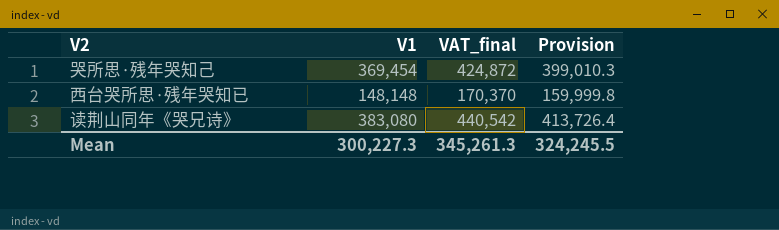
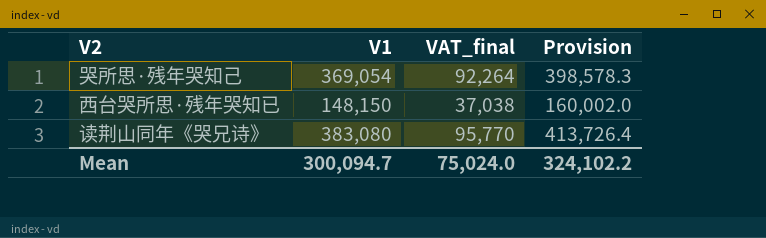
column VAT_final | formula: [V1] * 1.15 -> [V1] * 0.25
哭所思·残年哭知己 | V1: 369,454 -> 369,054
哭所思·残年哭知己 | Provision: 399,010.3 -> 398,578.3
西台哭所思·残年哭知已 | V1: 148,148 -> 148,150
西台哭所思·残年哭知已 | Provision: 159,999.8 -> 160,002.0
Mean | V1: 300,227.3 -> 300,094.7
Mean | VAT_final: 345,261.3 -> 75,024.0
Mean | Provision: 324,245.5 -> 324,102.2

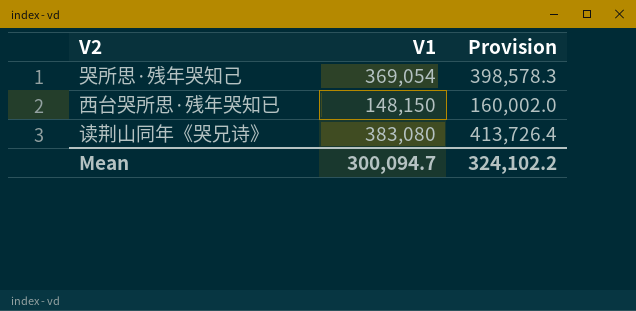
column VAT_final | formula: [V1] * 0.25 -> none

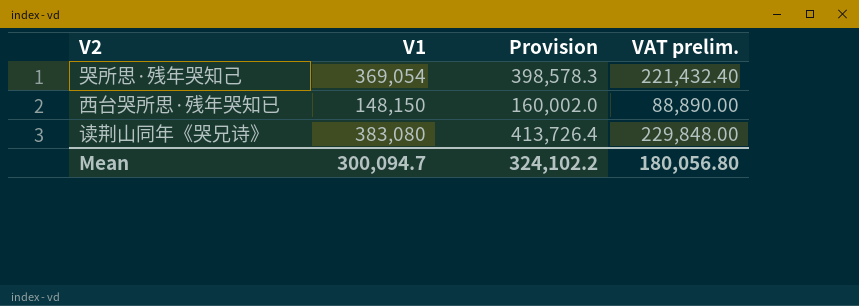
column VAT prelim. | formula: none -> [V1] * 0.6

